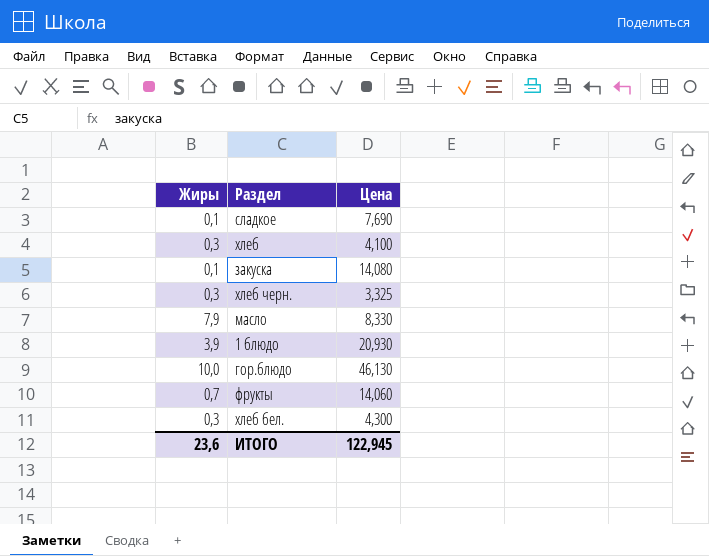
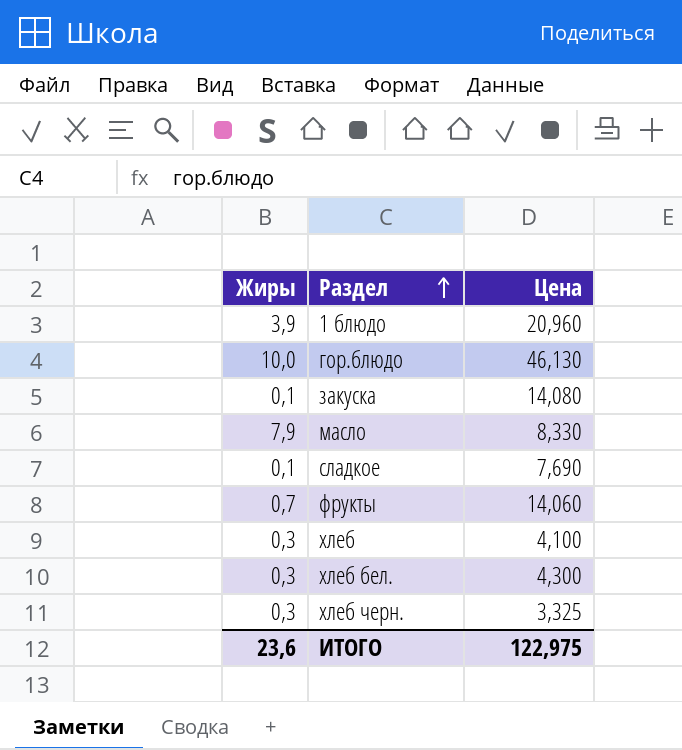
row order: none -> Раздел ascending
1 блюдо | Цена: 20,930 -> 20,960
ИТОГО | Цена: 122,945 -> 122,975

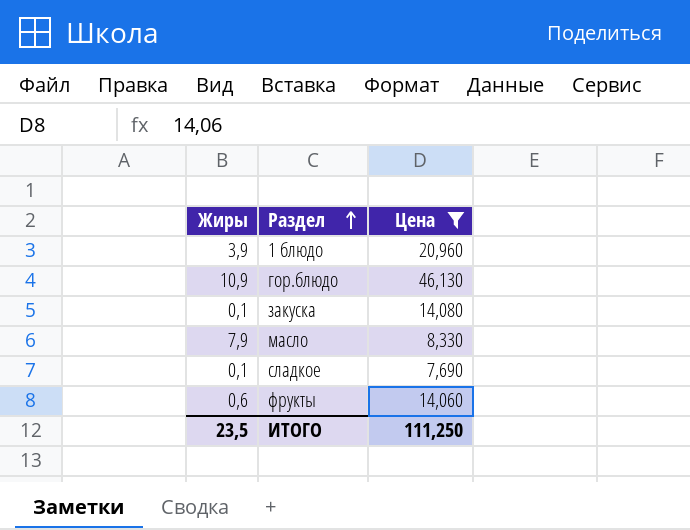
filter: none -> Цена >= 7,690
гор.блюдо | Жиры: 10,0 -> 10,9
фрукты | Жиры: 0,7 -> 0,6
ИТОГО | Жиры: 23,6 -> 23,5
ИТОГО | Цена: 122,975 -> 111,250

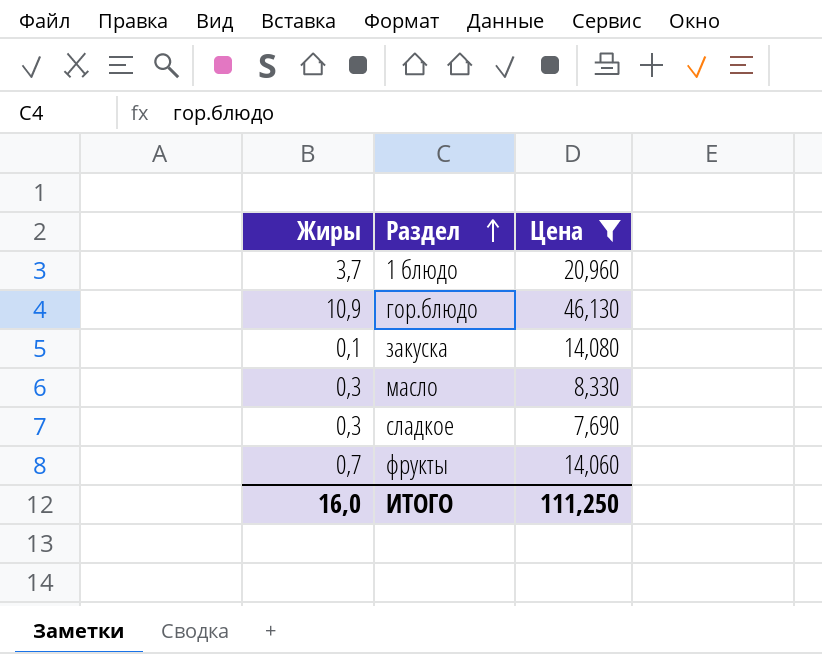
1 блюдо | Жиры: 3,9 -> 3,7
масло | Жиры: 7,9 -> 0,3
сладкое | Жиры: 0,1 -> 0,3
фрукты | Жиры: 0,6 -> 0,7
ИТОГО | Жиры: 23,5 -> 16,0

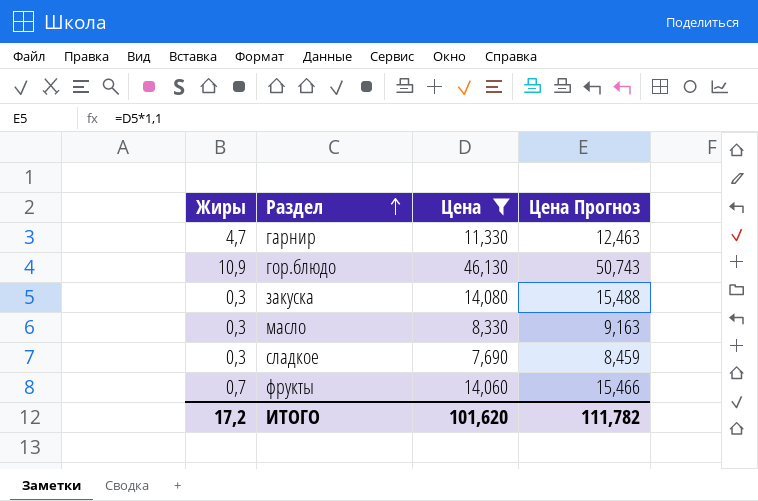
column Цена Прогноз | formula: none -> [Цена] * 1,1
row 1 блюдо: 3,7 | 20,960 -> none
row гарнир: none -> 4,7 | 11,330 | 12,463
закуска | Жиры: 0,1 -> 0,3
ИТОГО | Жиры: 16,0 -> 17,2
ИТОГО | Цена: 111,250 -> 101,620

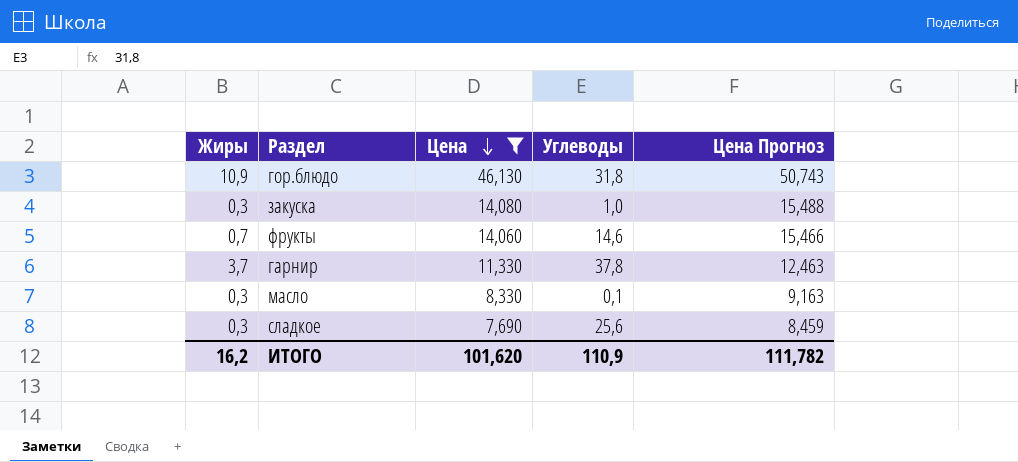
row order: Раздел ascending -> Цена descending
column Углеводы | position: none -> 4
гарнир | Жиры: 4,7 -> 3,7
ИТОГО | Жиры: 17,2 -> 16,2

